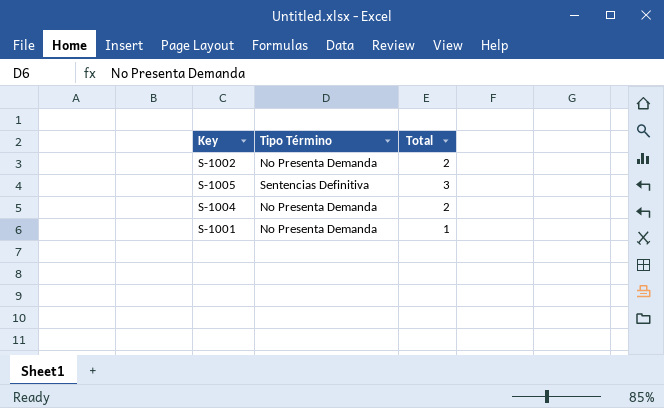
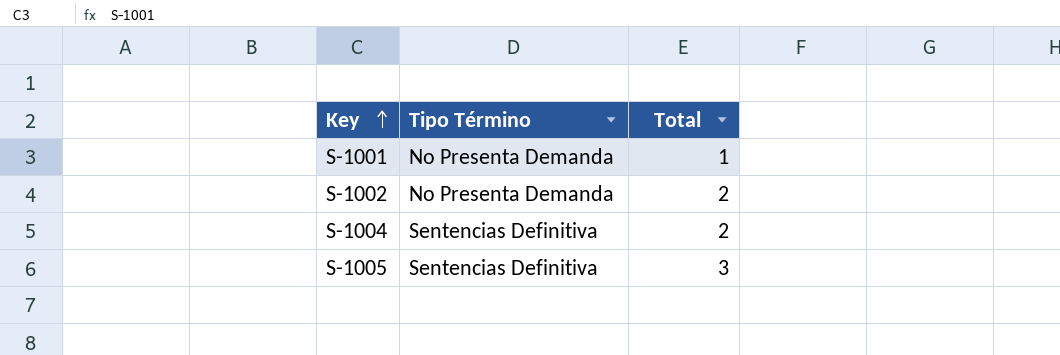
row order: none -> Key ascending
S-1004 | Tipo Término: No Presenta Demanda -> Sentencias Definitiva

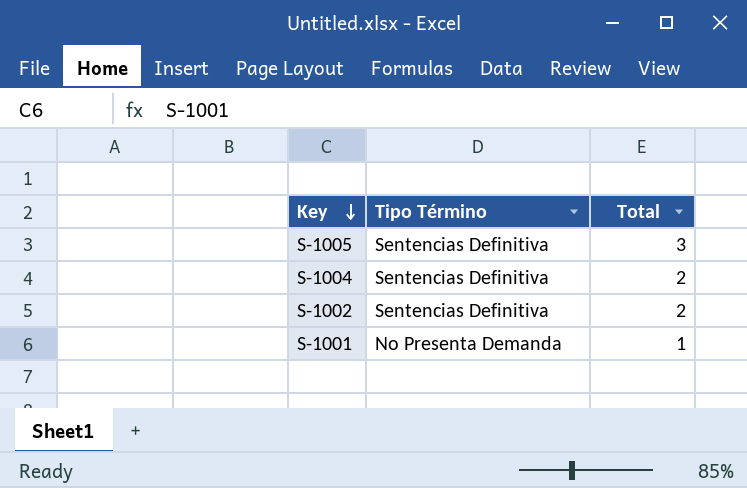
row order: Key ascending -> Key descending
S-1002 | Tipo Término: No Presenta Demanda -> Sentencias Definitiva

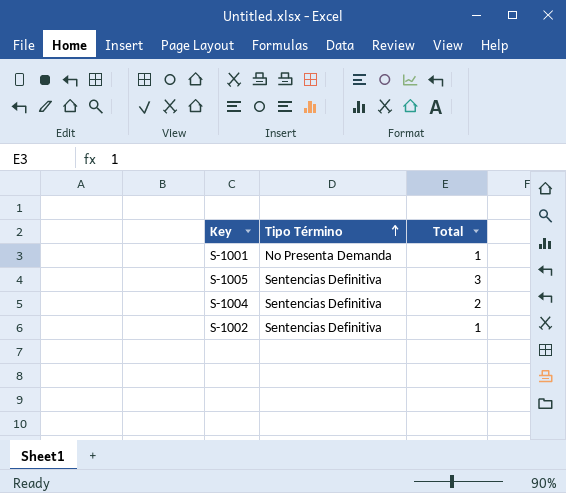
row order: Key descending -> Tipo Término ascending
S-1002 | Total: 2 -> 1

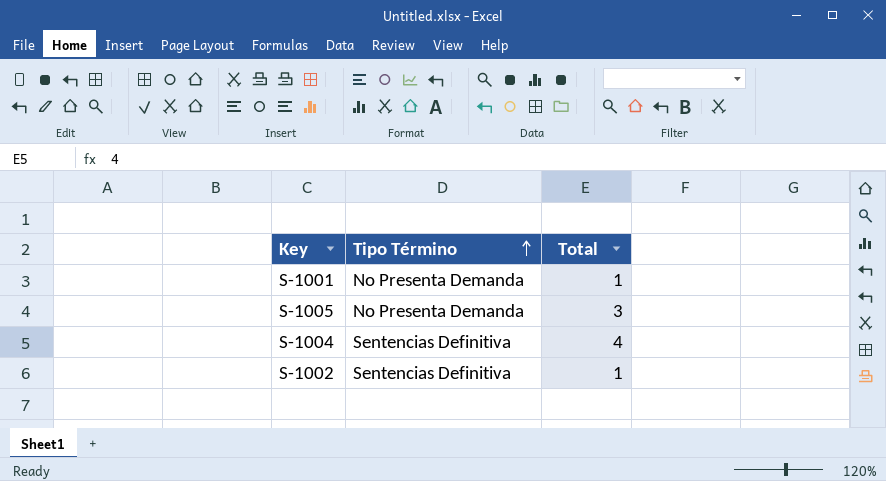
S-1005 | Tipo Término: Sentencias Definitiva -> No Presenta Demanda
S-1004 | Total: 2 -> 4

